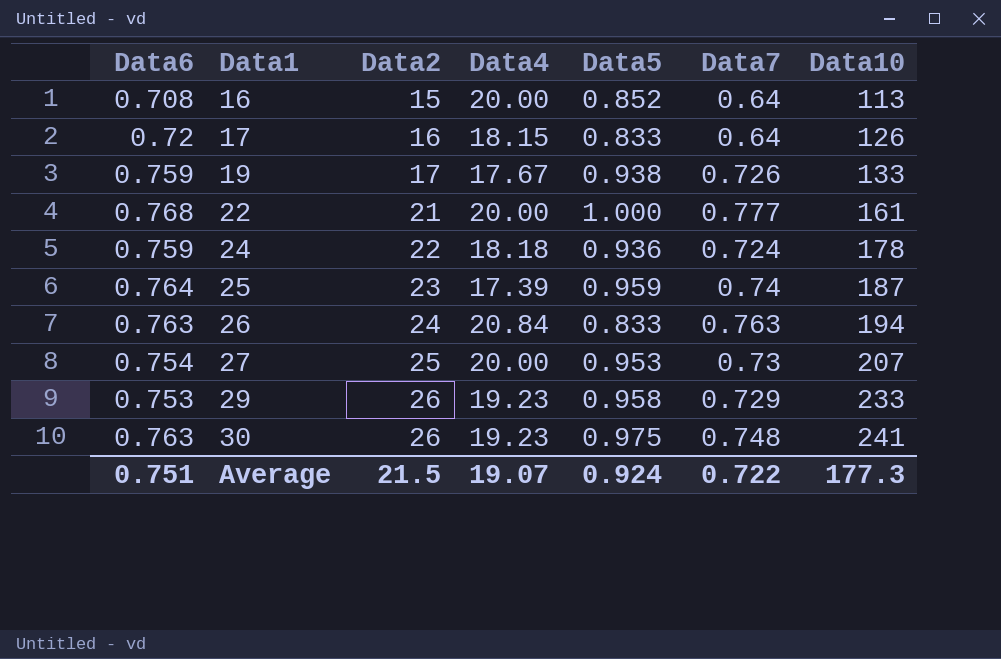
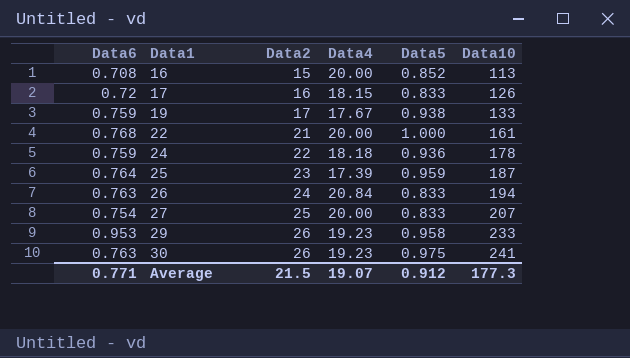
column Data7 | position: 6 -> none
27 | Data5: 0.953 -> 0.833
29 | Data6: 0.753 -> 0.953
Average | Data6: 0.751 -> 0.771
Average | Data5: 0.924 -> 0.912

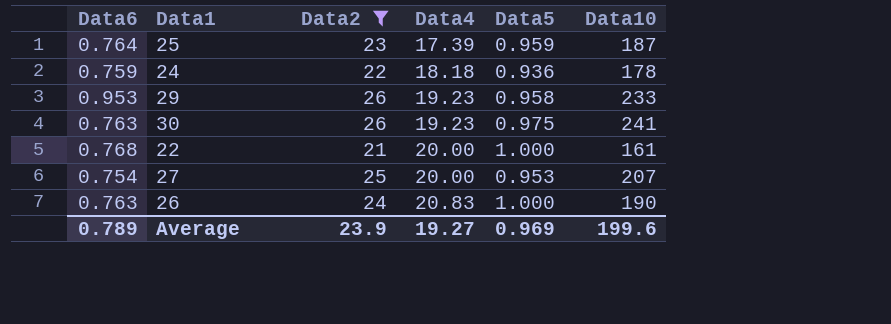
filter: none -> Data2 >= 21
row order: Data1 ascending -> Data4 ascending
27 | Data5: 0.833 -> 0.953
26 | Data4: 20.84 -> 20.83
26 | Data5: 0.833 -> 1.000
26 | Data10: 194 -> 190
Average | Data6: 0.771 -> 0.789
Average | Data2: 21.5 -> 23.9
Average | Data4: 19.07 -> 19.27
Average | Data5: 0.912 -> 0.969
Average | Data10: 177.3 -> 199.6

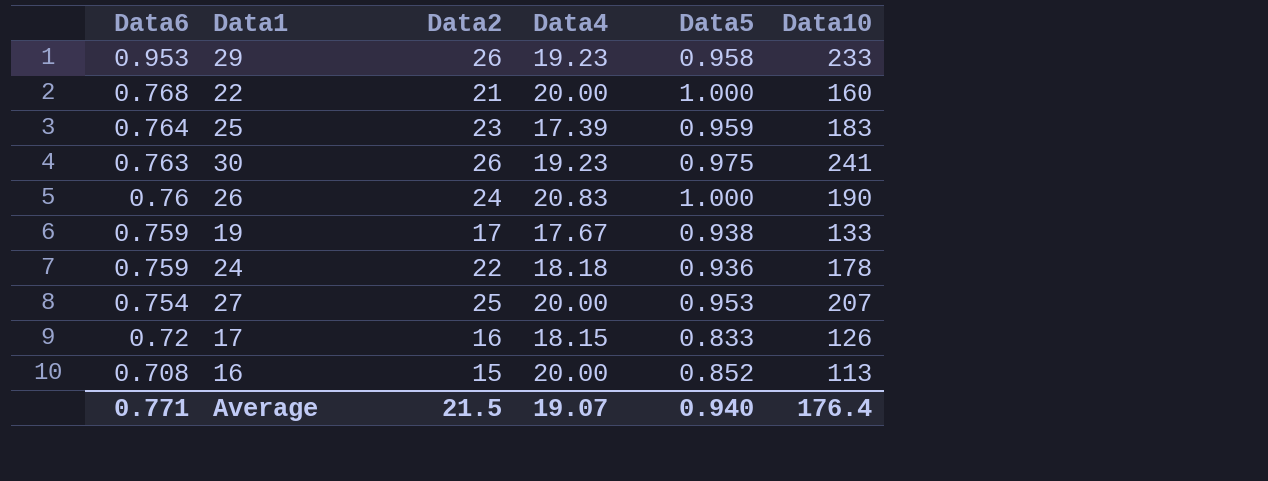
filter: Data2 >= 21 -> none
row order: Data4 ascending -> Data6 descending
22 | Data10: 161 -> 160
25 | Data10: 187 -> 183
26 | Data6: 0.763 -> 0.76
Average | Data6: 0.789 -> 0.771
Average | Data2: 23.9 -> 21.5
Average | Data4: 19.27 -> 19.07
Average | Data5: 0.969 -> 0.940
Average | Data10: 199.6 -> 176.4

